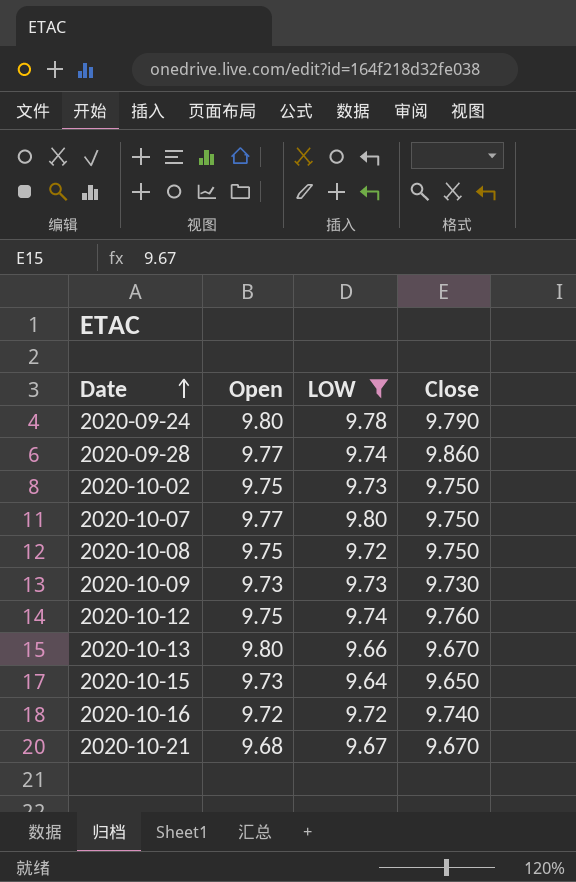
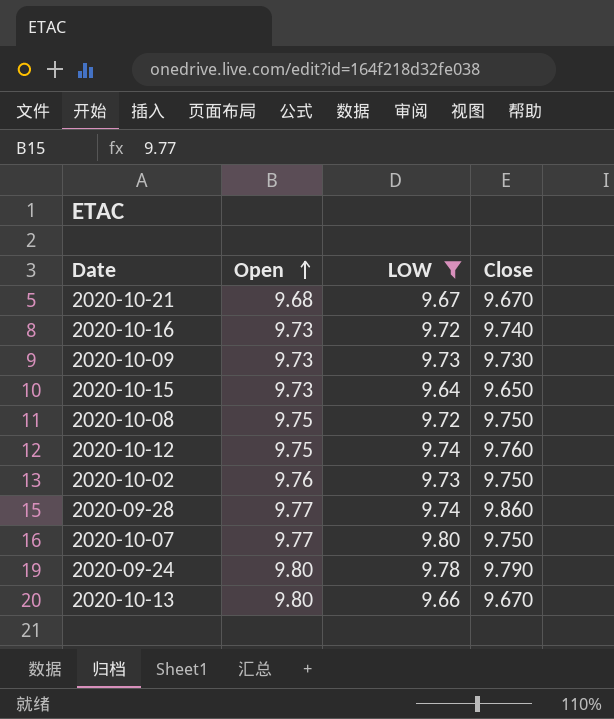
row order: Date ascending -> Open ascending
2020-10-16 | Open: 9.72 -> 9.73
2020-10-02 | Open: 9.75 -> 9.76

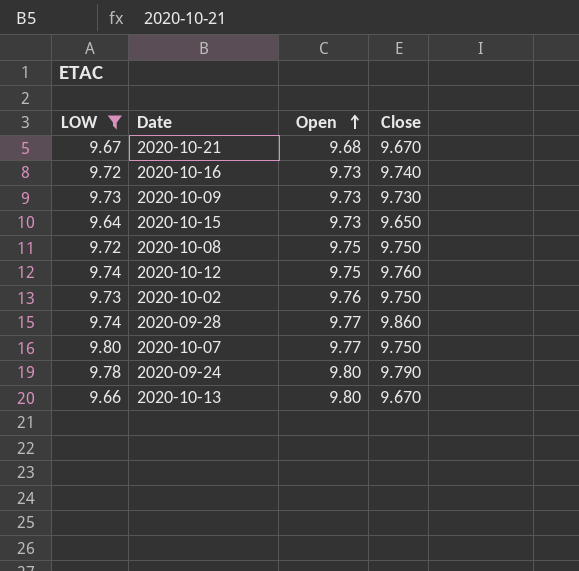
column LOW | position: 3 -> 1

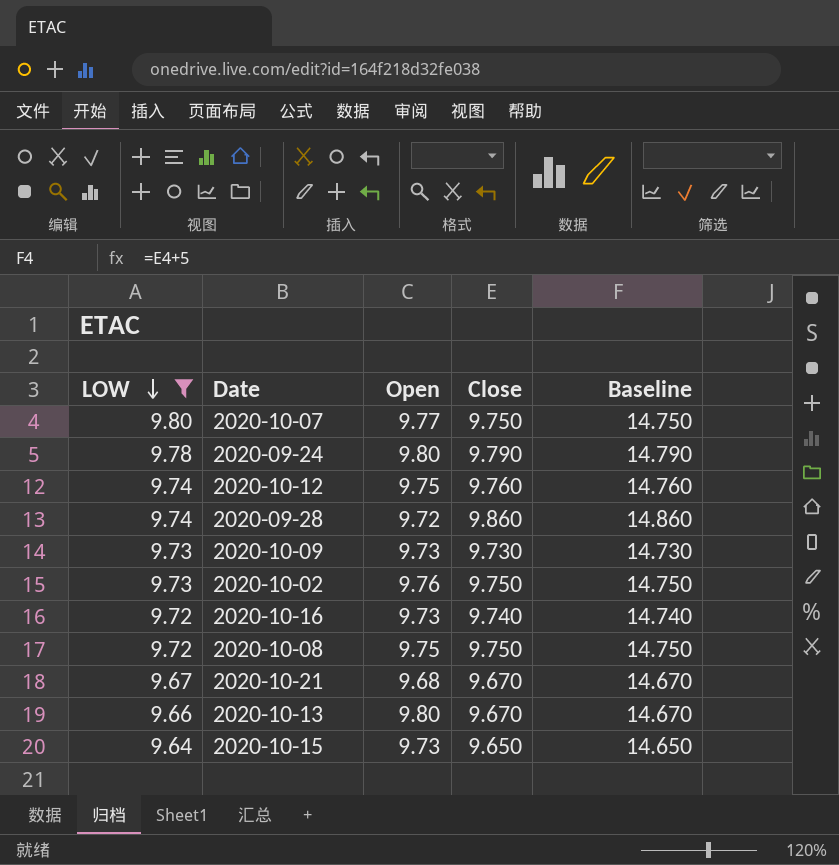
row order: Open ascending -> LOW descending
column Baseline | formula: none -> [Close] + 5
2020-09-28 | Open: 9.77 -> 9.72

